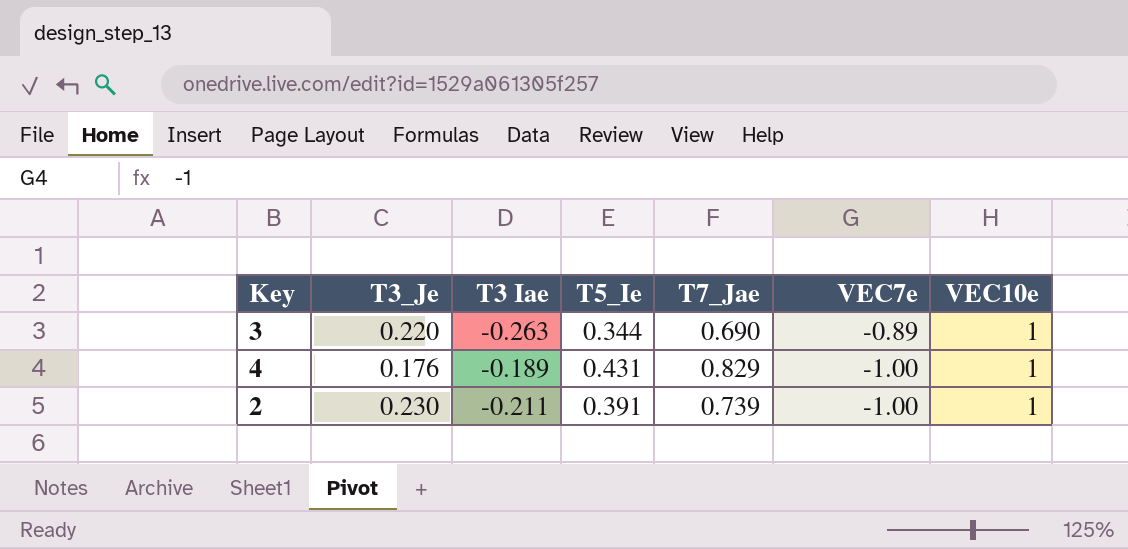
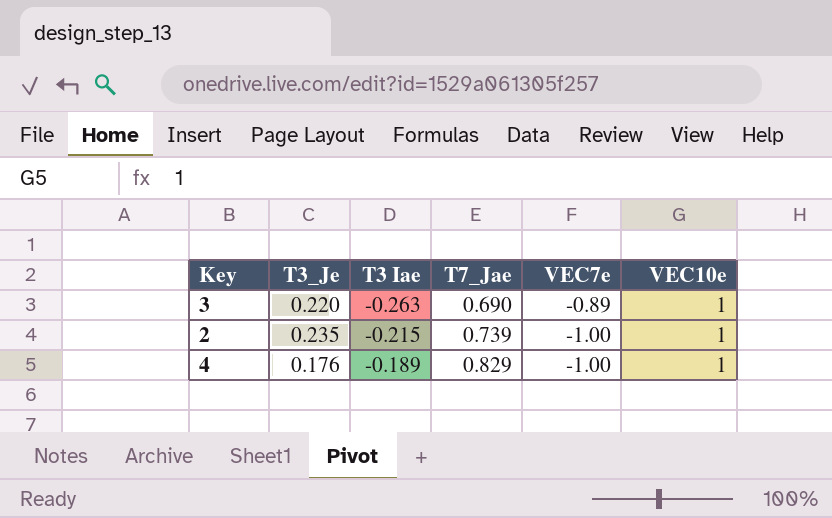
row order: VEC7e descending -> T3 Iae ascending
column T5_Ie | position: 4 -> none
2 | T3_Je: 0.230 -> 0.235
2 | T3 Iae: -0.211 -> -0.215

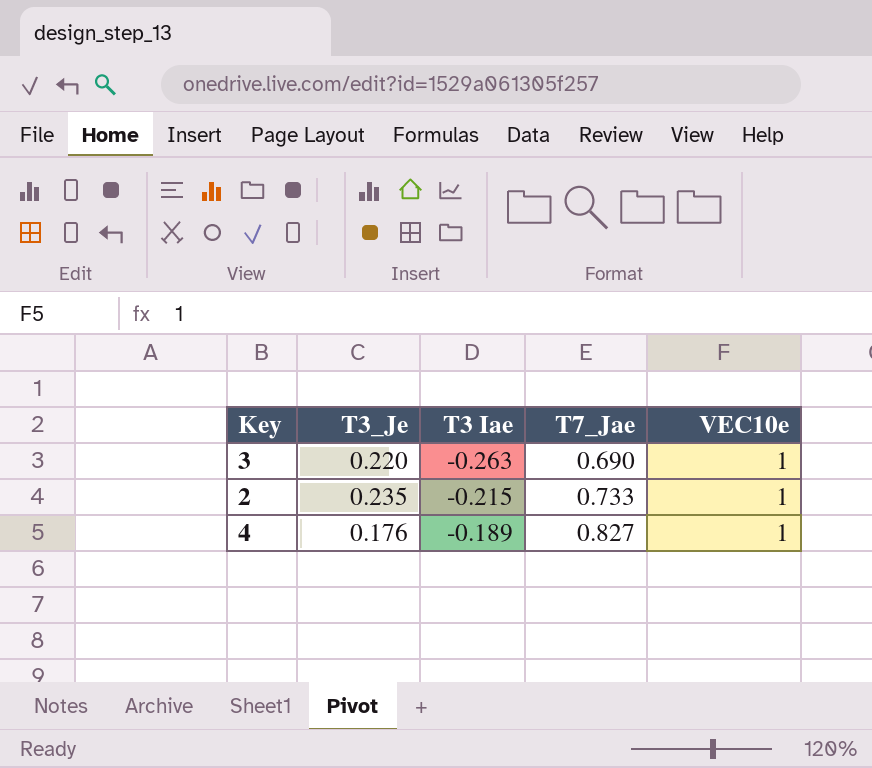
column VEC7e | position: 5 -> none
2 | T7_Jae: 0.739 -> 0.733
4 | T7_Jae: 0.829 -> 0.827

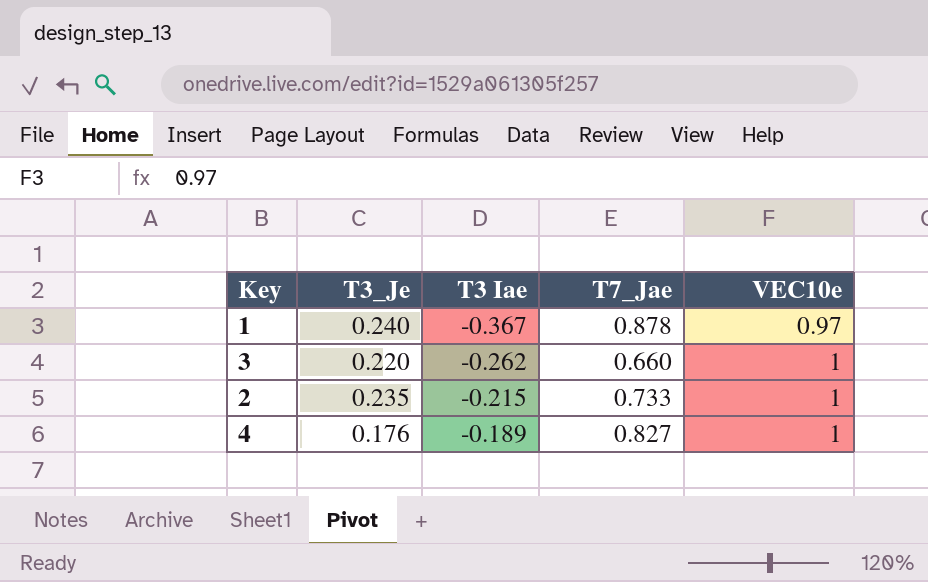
row 1: none -> 0.240 | -0.367 | 0.878 | 0.97
3 | T3 Iae: -0.263 -> -0.262
3 | T7_Jae: 0.690 -> 0.660

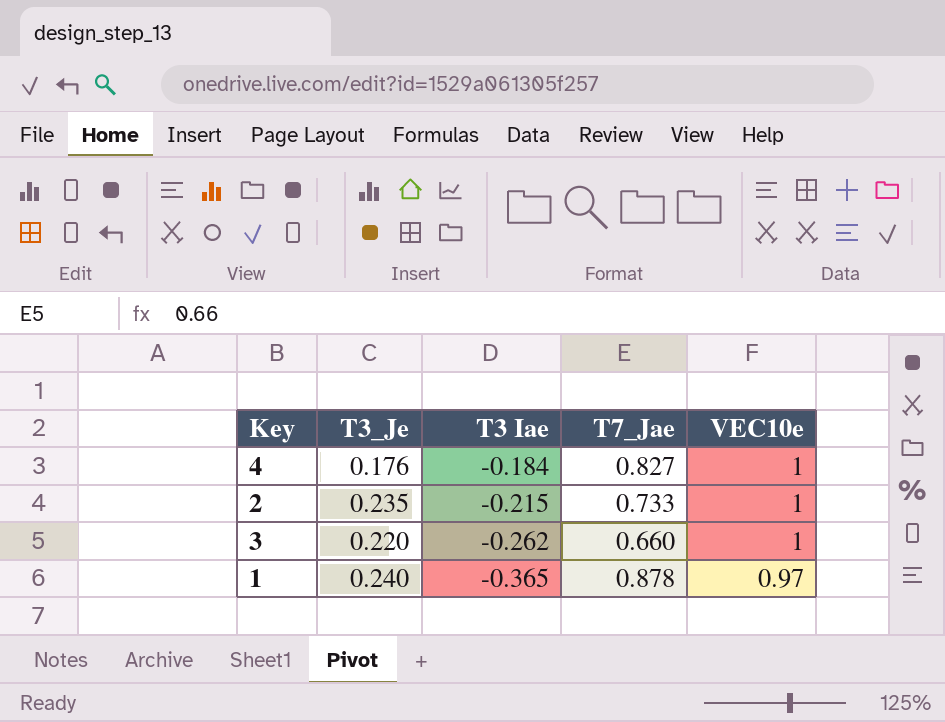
row order: T3 Iae ascending -> T3 Iae descending
4 | T3 Iae: -0.189 -> -0.184
1 | T3 Iae: -0.367 -> -0.365

